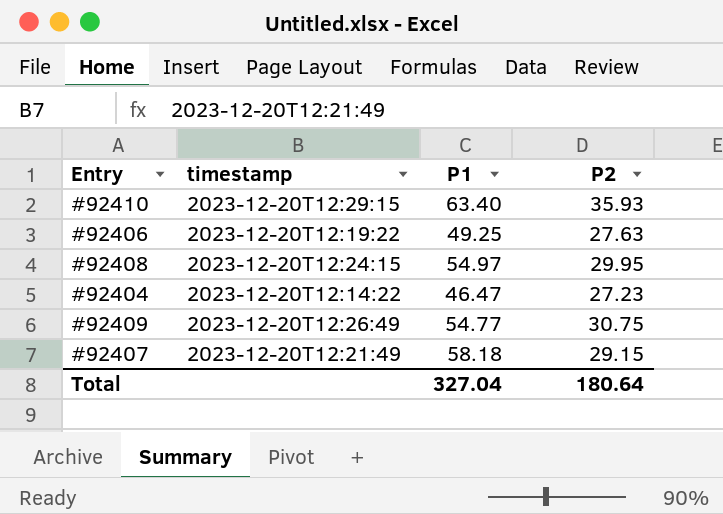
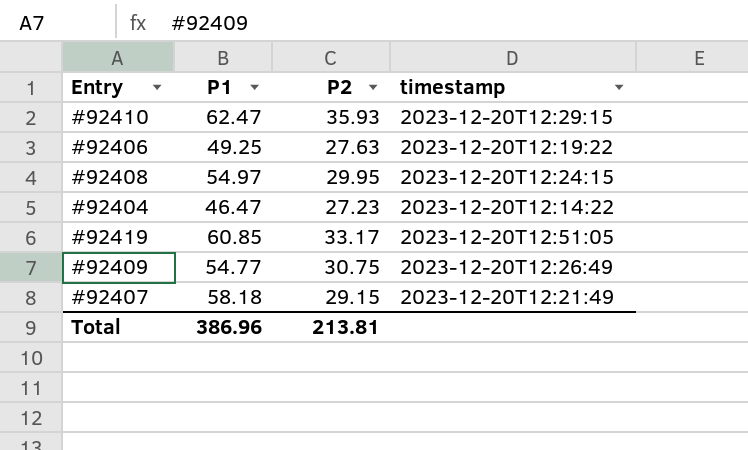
column timestamp | position: 2 -> 4
#92410 | P1: 63.40 -> 62.47
row #92419: none -> 60.85 | 33.17 | 2023-12-20T12:51:05
Total | P1: 327.04 -> 386.96
Total | P2: 180.64 -> 213.81

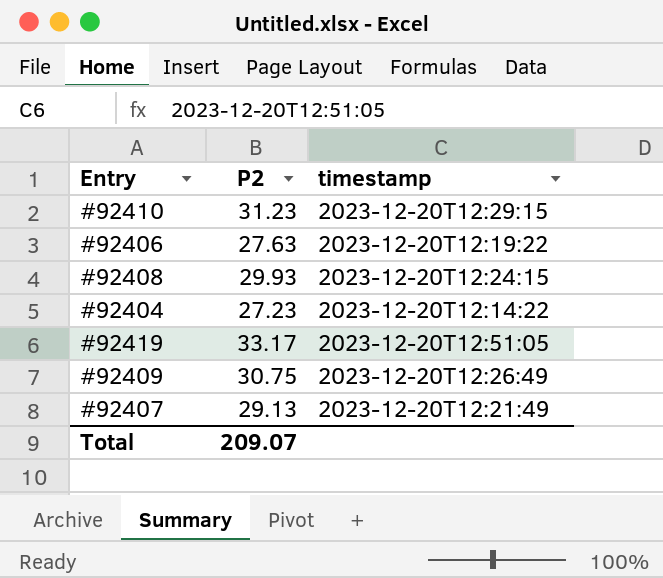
column P1 | position: 2 -> none
#92410 | P2: 35.93 -> 31.23
#92408 | P2: 29.95 -> 29.93
#92407 | P2: 29.15 -> 29.13
Total | P2: 213.81 -> 209.07

